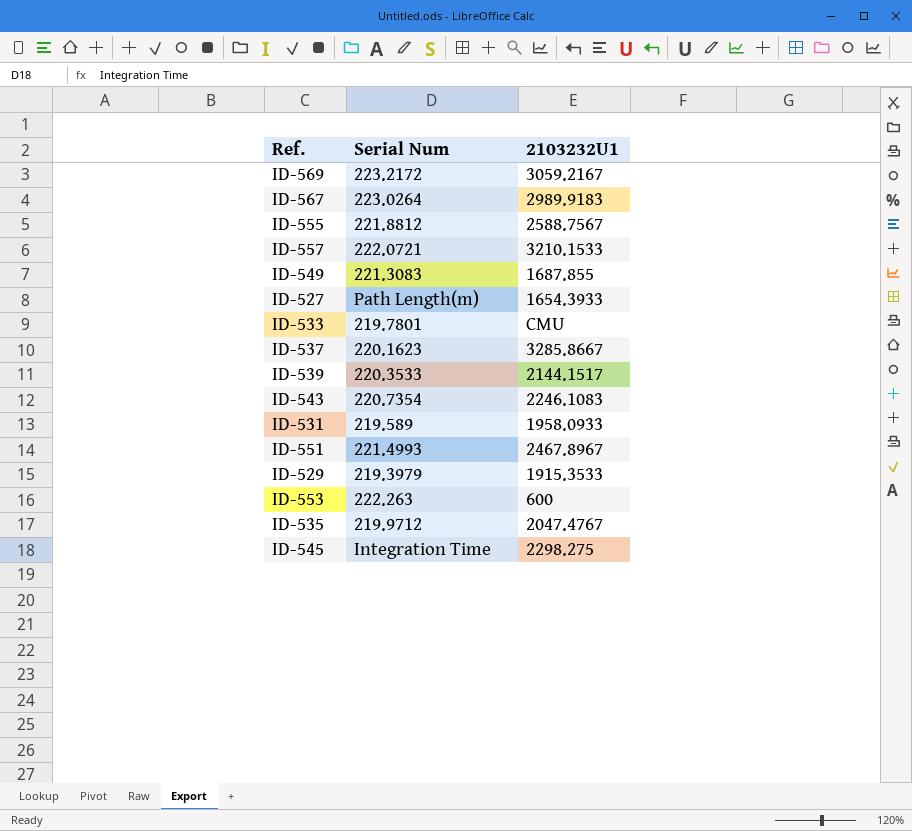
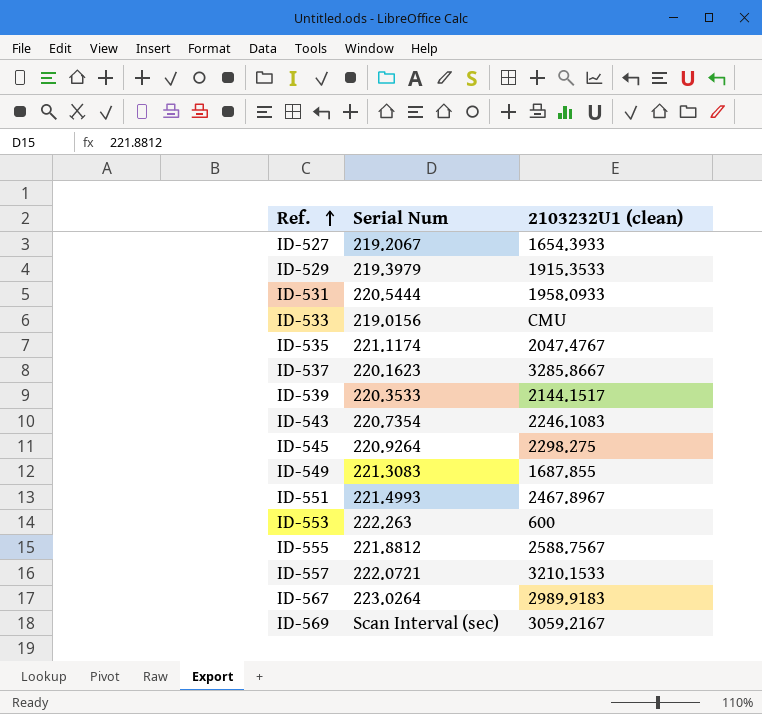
row order: none -> Ref. ascending
column name: 2103232U1 -> 2103232U1 (clean)
ID-527 | Serial Num: Path Length(m) -> 219.2067
ID-531 | Serial Num: 219.589 -> 220.5444
ID-533 | Serial Num: 219.7801 -> 219.0156
ID-535 | Serial Num: 219.9712 -> 221.1174
ID-545 | Serial Num: Integration Time -> 220.9264
ID-569 | Serial Num: 223.2172 -> Scan Interval (sec)

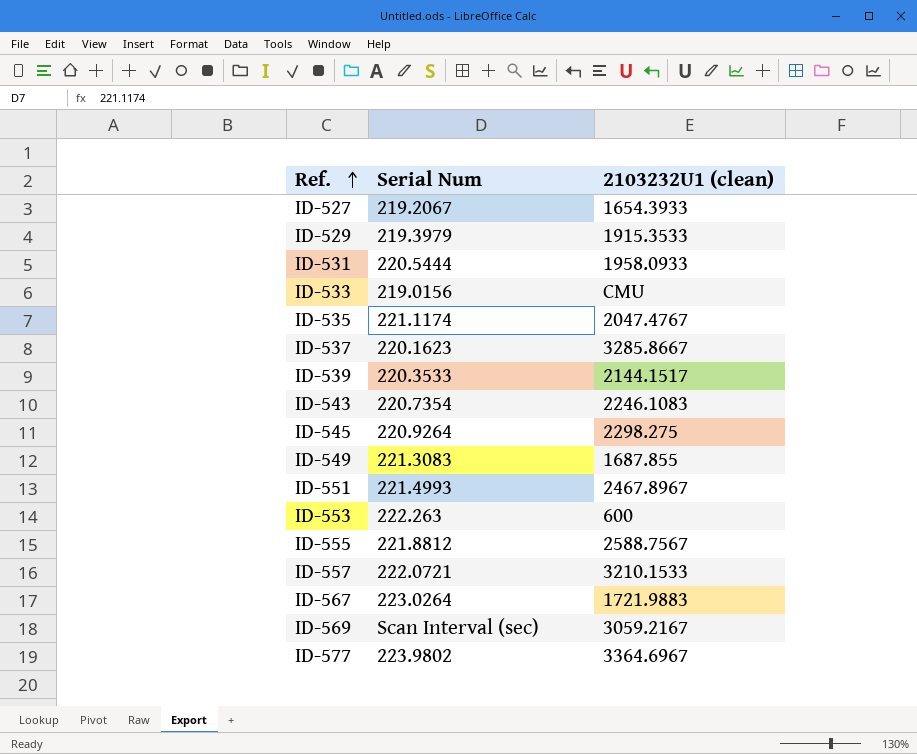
ID-567 | 2103232U1 (clean): 2989.9183 -> 1721.9883
row ID-577: none -> 223.9802 | 3364.6967

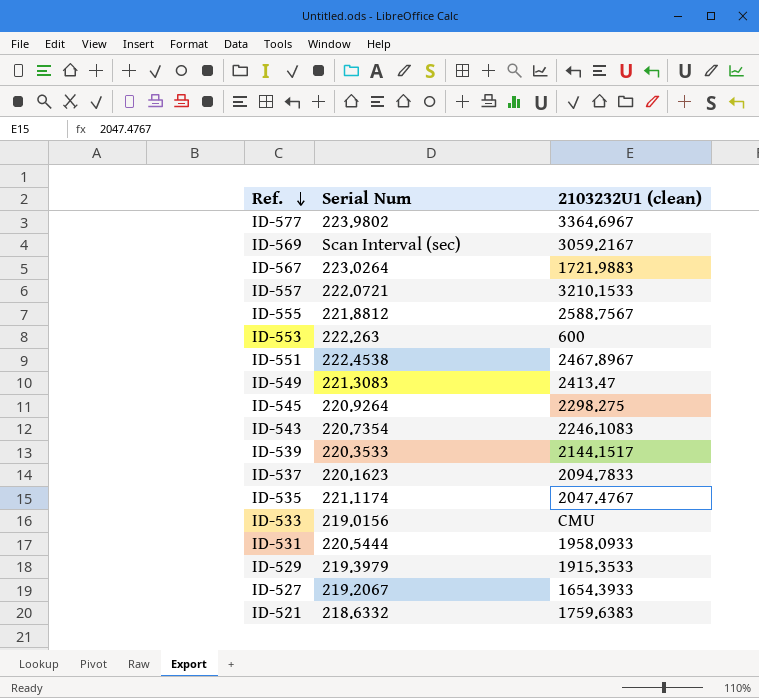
row order: Ref. ascending -> Ref. descending
ID-551 | Serial Num: 221.4993 -> 222.4538
ID-549 | 2103232U1 (clean): 1687.855 -> 2413.47
ID-537 | 2103232U1 (clean): 3285.8667 -> 2094.7833
row ID-521: none -> 218.6332 | 1759.6383

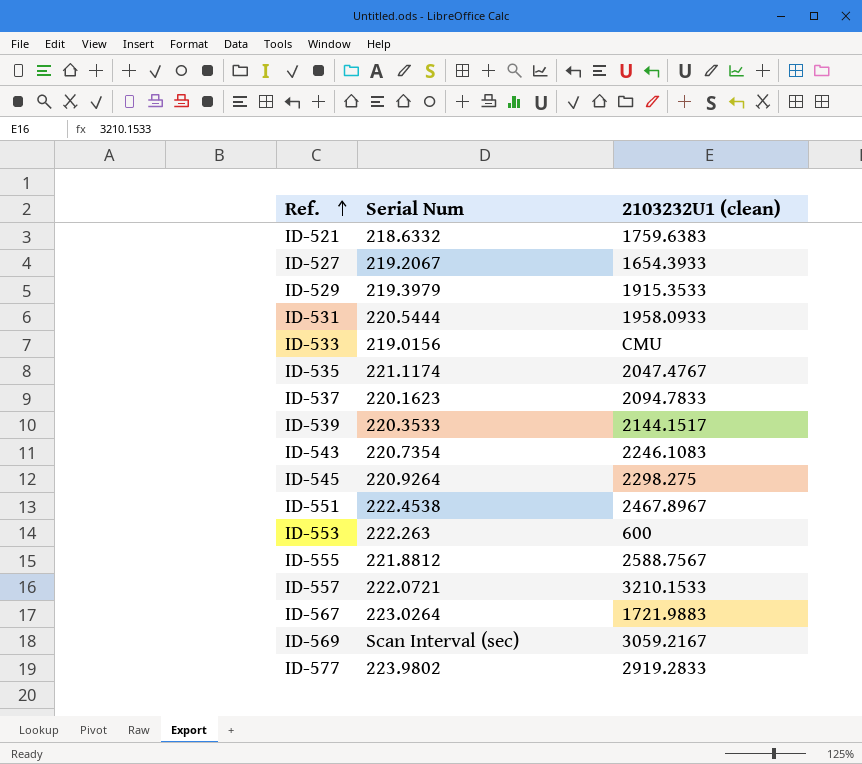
row order: Ref. descending -> Ref. ascending
row ID-549: 221.3083 | 2413.47 -> none
ID-577 | 2103232U1 (clean): 3364.6967 -> 2919.2833

